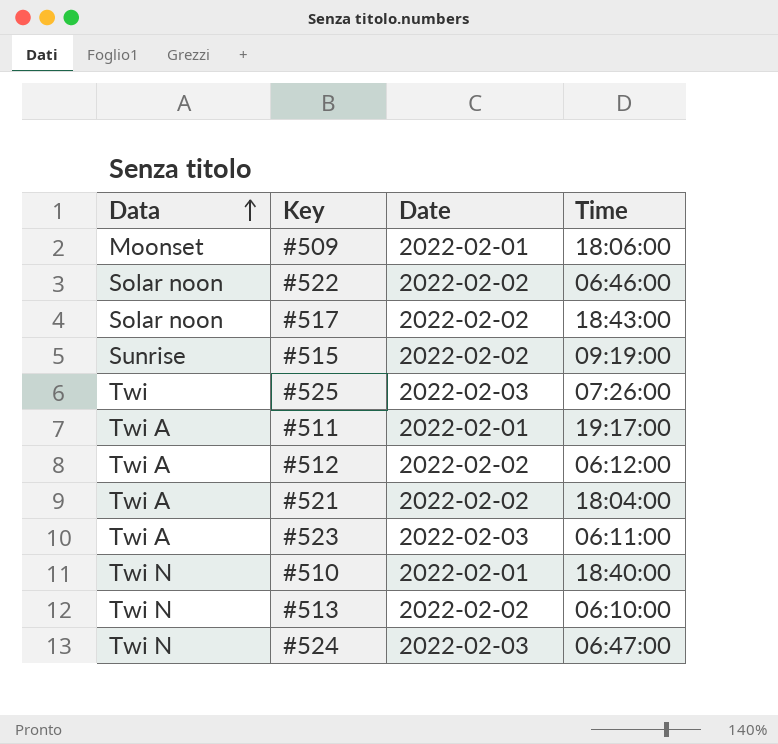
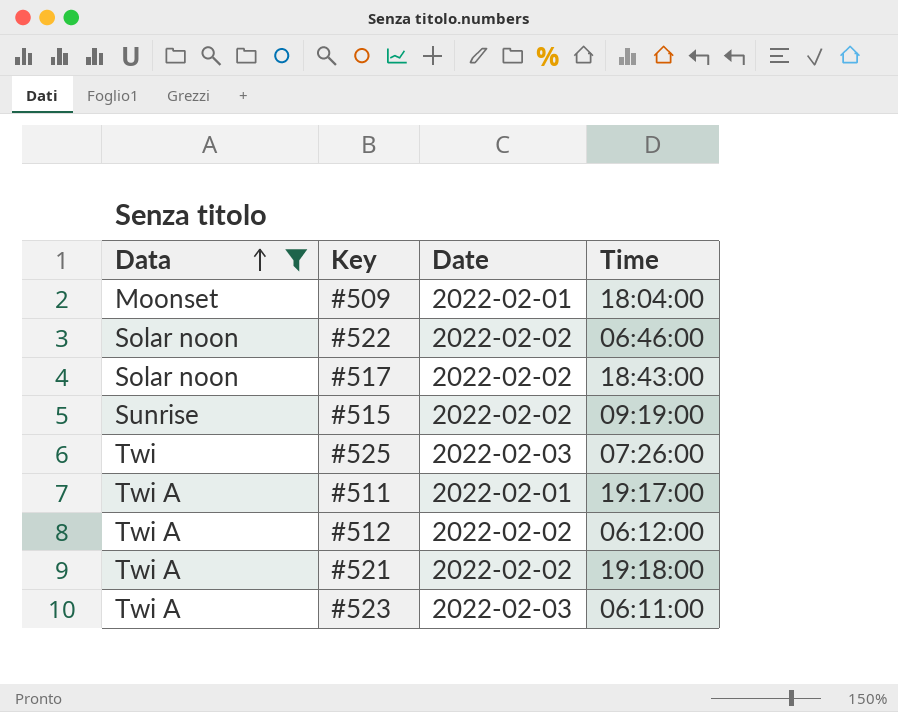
filter: none -> Data != Twi N
#509 | Time: 18:06:00 -> 18:04:00
#521 | Time: 18:04:00 -> 19:18:00

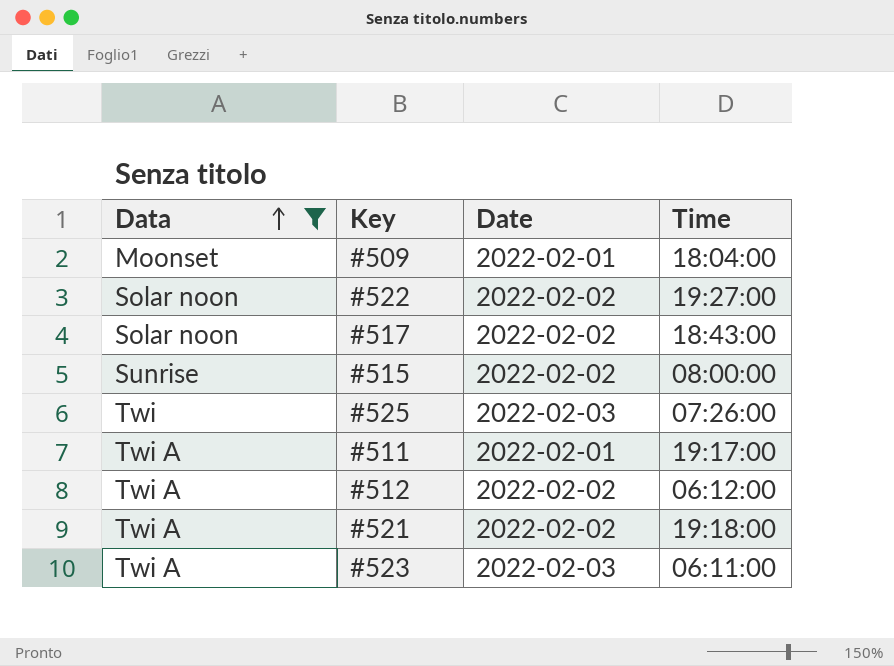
#522 | Time: 06:46:00 -> 19:27:00
#515 | Time: 09:19:00 -> 08:00:00

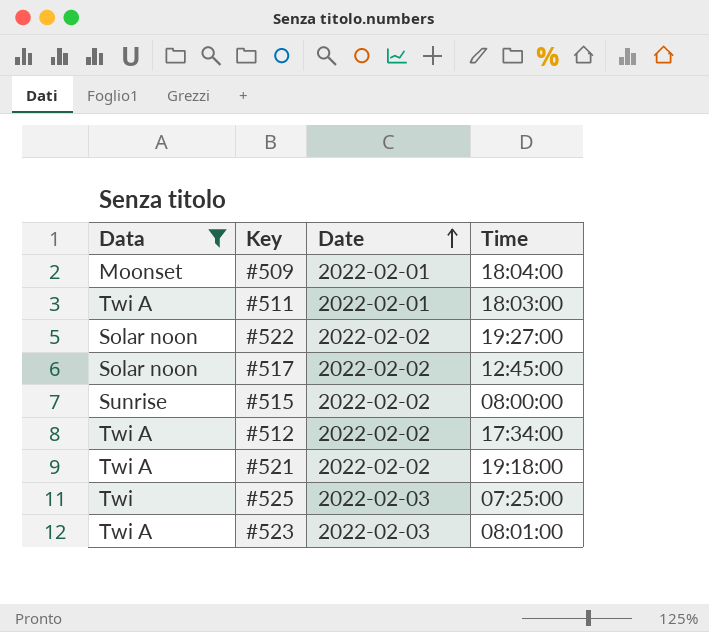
row order: Data ascending -> Date ascending
#511 | Time: 19:17:00 -> 18:03:00
#517 | Time: 18:43:00 -> 12:45:00
#512 | Time: 06:12:00 -> 17:34:00
#525 | Time: 07:26:00 -> 07:25:00
#523 | Time: 06:11:00 -> 08:01:00

